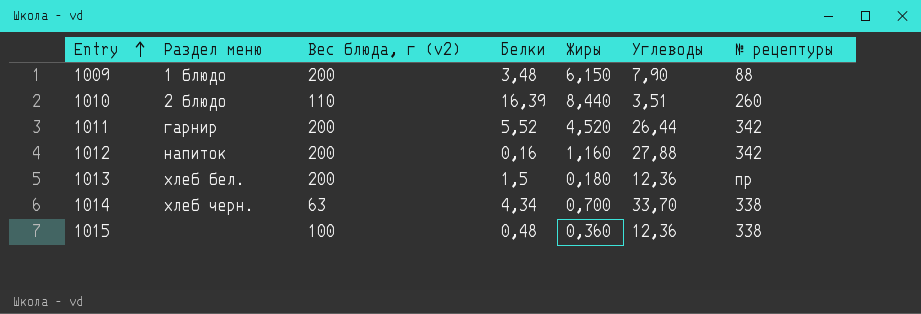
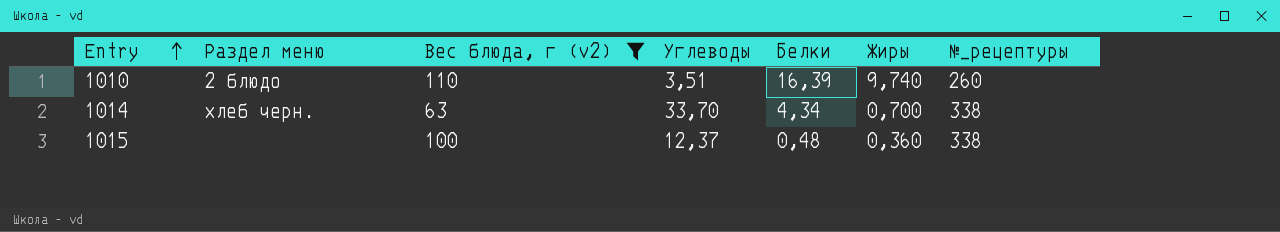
filter: none -> Вес блюда, г (v2) != 200
column Углеводы | position: 6 -> 4
column name: № рецептуры -> №_рецептуры
1010 | Жиры: 8,440 -> 9,740
1015 | Углеводы: 12,36 -> 12,37

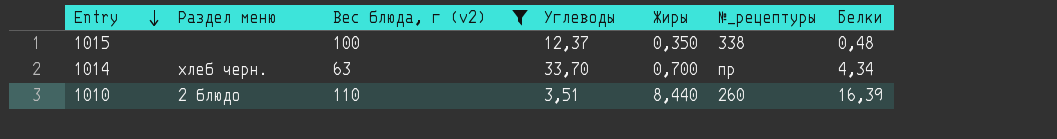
row order: Entry ascending -> Entry descending
column Белки | position: 5 -> 7
1015 | Жиры: 0,360 -> 0,350
1014 | №_рецептуры: 338 -> пр
1010 | Жиры: 9,740 -> 8,440

